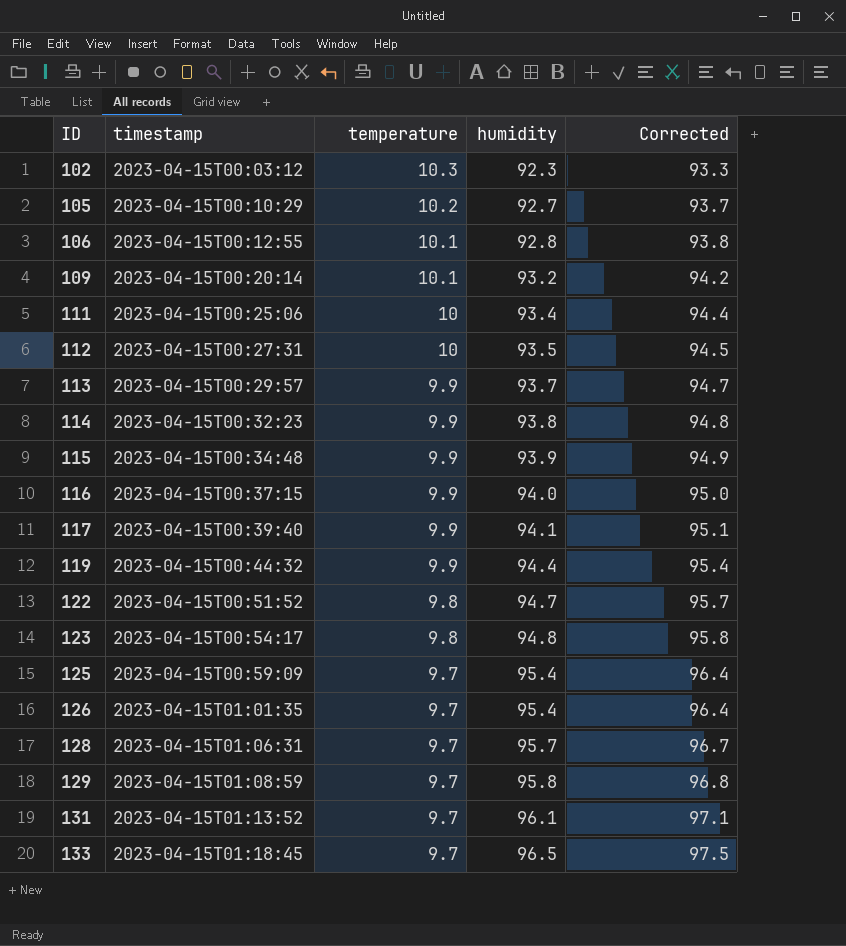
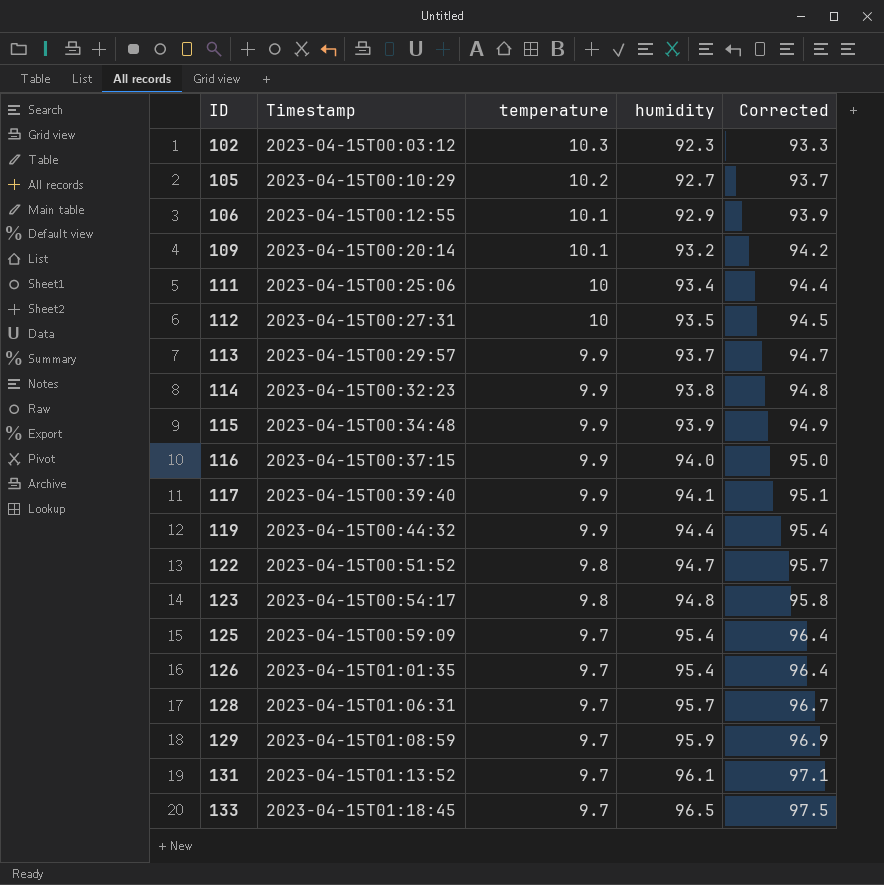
column name: timestamp -> Timestamp
106 | humidity: 92.8 -> 92.9
106 | Corrected: 93.8 -> 93.9
129 | humidity: 95.8 -> 95.9
129 | Corrected: 96.8 -> 96.9

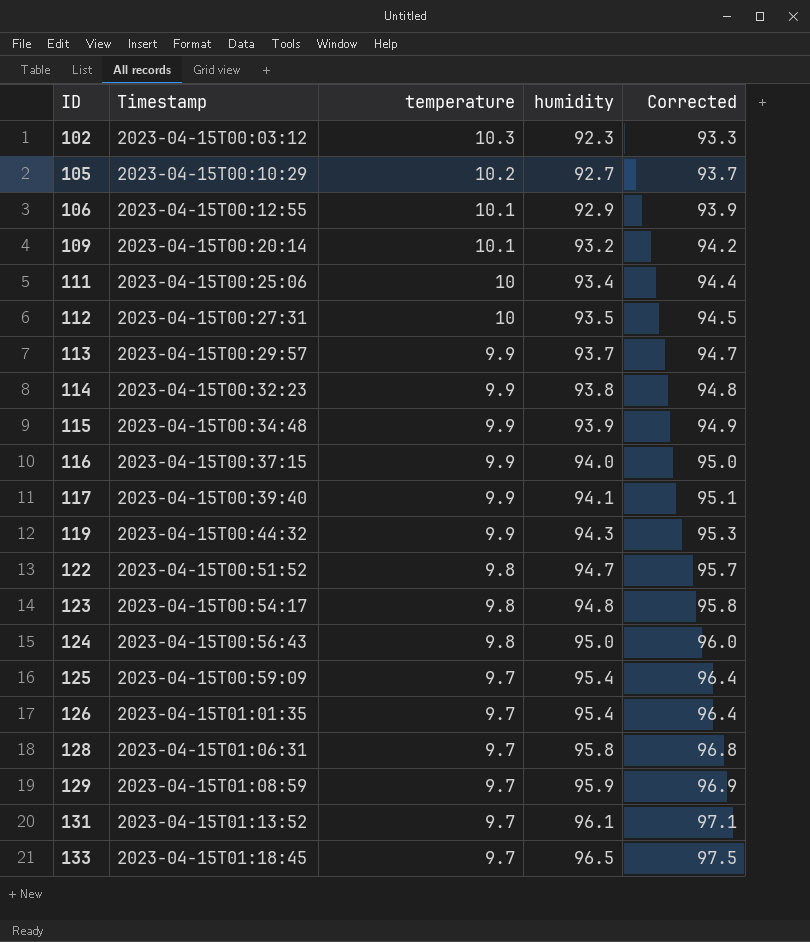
119 | humidity: 94.4 -> 94.3
119 | Corrected: 95.4 -> 95.3
row 124: none -> 2023-04-15T00:56:43 | 9.8 | 95.0 | 96.0
128 | humidity: 95.7 -> 95.8
128 | Corrected: 96.7 -> 96.8

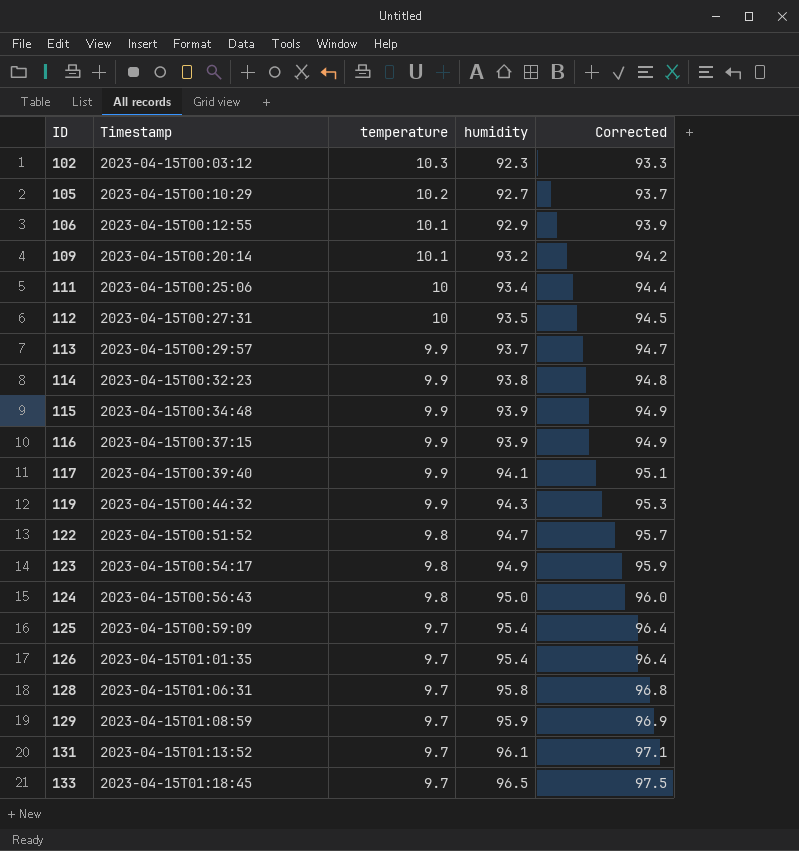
116 | humidity: 94.0 -> 93.9
116 | Corrected: 95.0 -> 94.9
123 | humidity: 94.8 -> 94.9
123 | Corrected: 95.8 -> 95.9

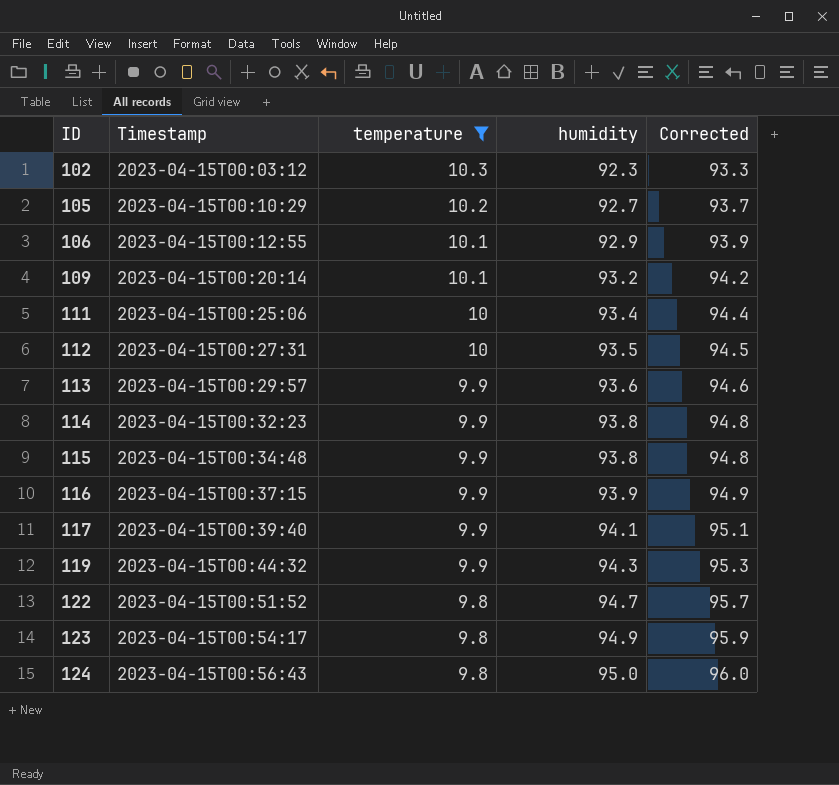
filter: none -> temperature != 9.7
113 | humidity: 93.7 -> 93.6
113 | Corrected: 94.7 -> 94.6
115 | humidity: 93.9 -> 93.8
115 | Corrected: 94.9 -> 94.8

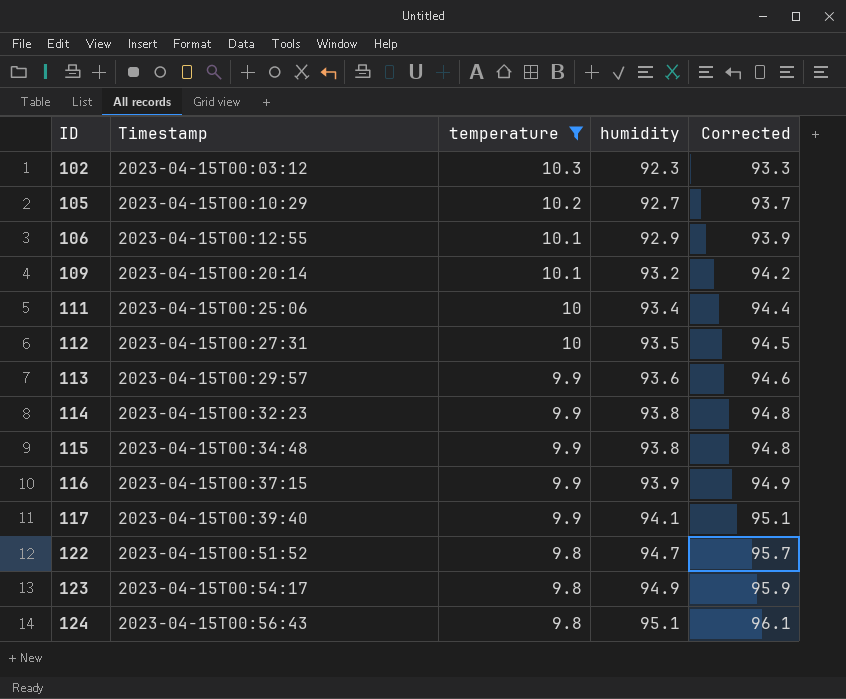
row 119: 2023-04-15T00:44:32 | 9.9 | 94.3 | 95.3 -> none
124 | humidity: 95.0 -> 95.1
124 | Corrected: 96.0 -> 96.1

